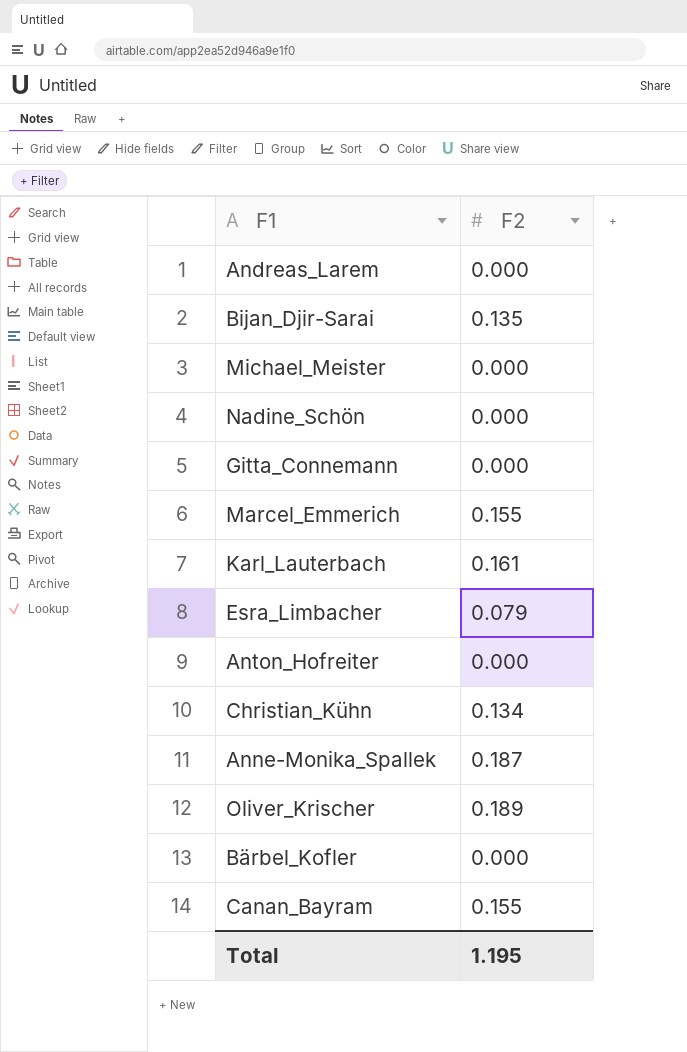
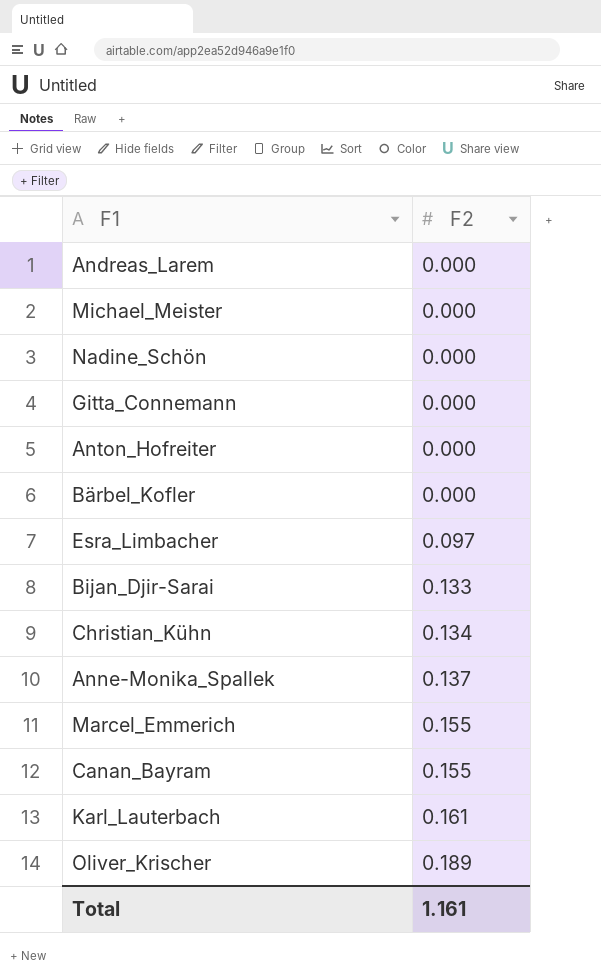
row order: none -> F2 ascending
Esra_Limbacher | F2: 0.079 -> 0.097
Bijan_Djir-Sarai | F2: 0.135 -> 0.133
Anne-Monika_Spallek | F2: 0.187 -> 0.137
Total | F2: 1.195 -> 1.161

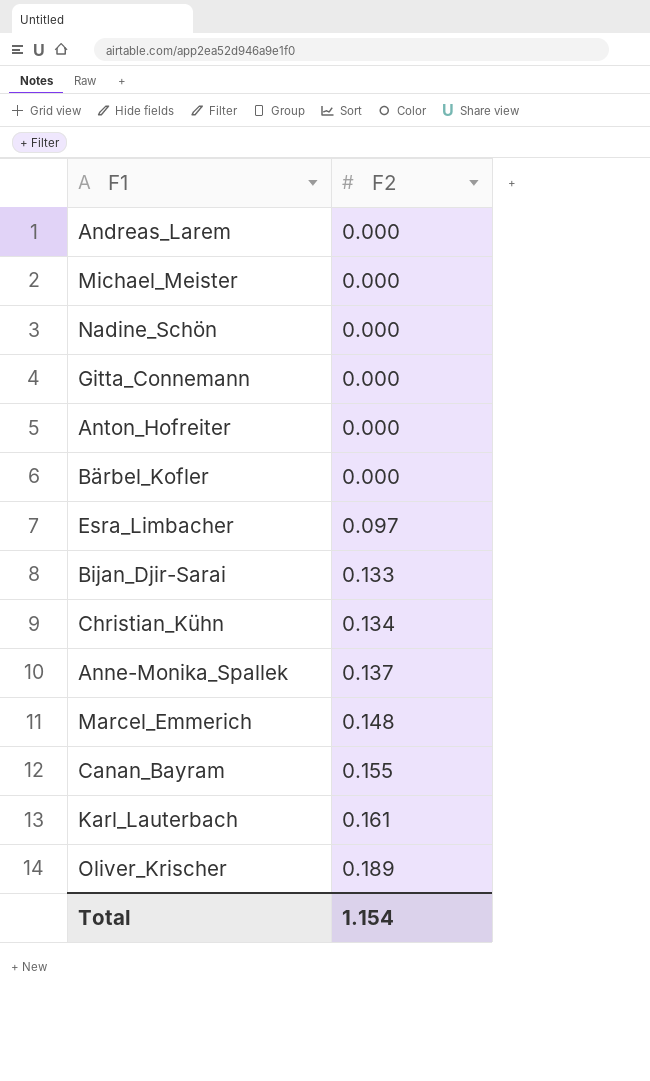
Marcel_Emmerich | F2: 0.155 -> 0.148
Total | F2: 1.161 -> 1.154

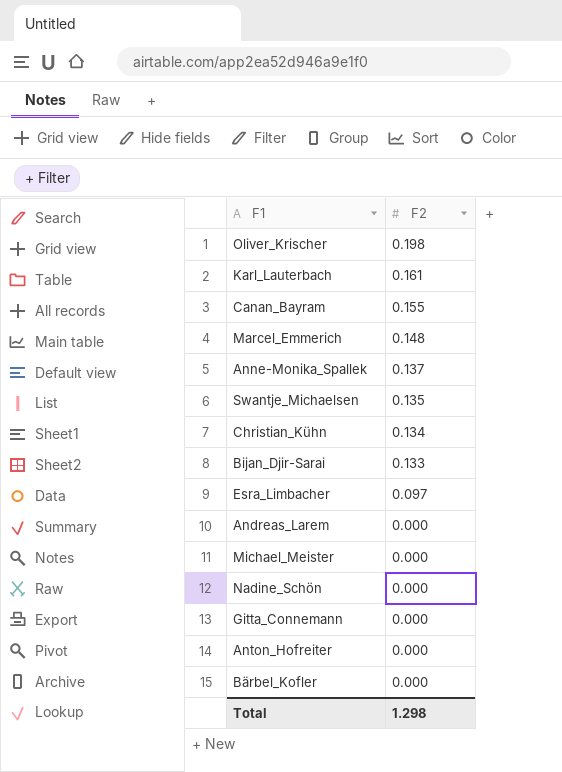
row order: F2 ascending -> F2 descending
Oliver_Krischer | F2: 0.189 -> 0.198
row Swantje_Michaelsen: none -> 0.135
Total | F2: 1.154 -> 1.298

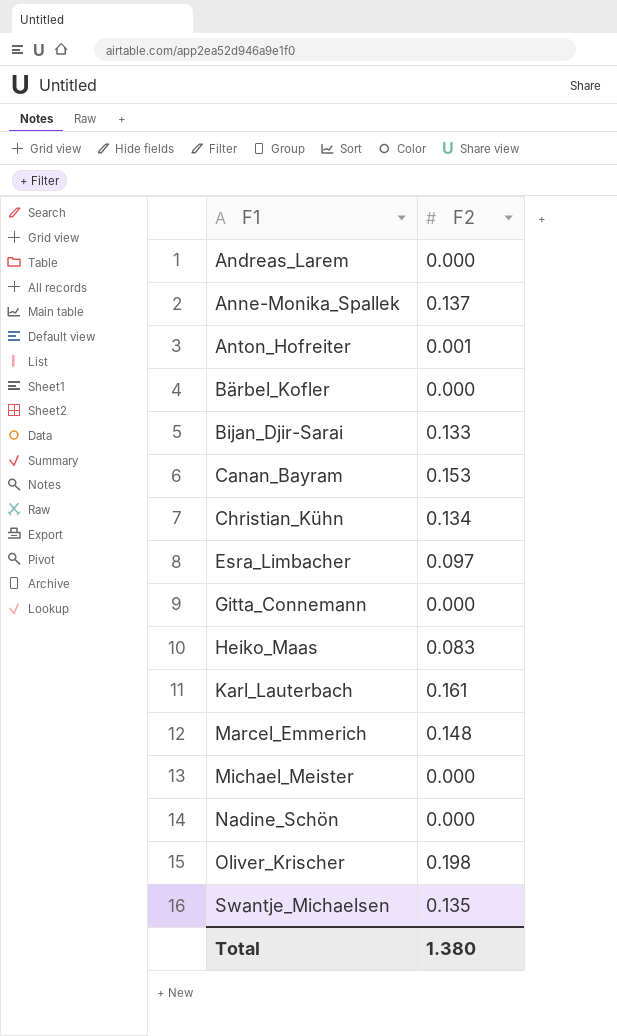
row order: F2 descending -> F1 ascending
Anton_Hofreiter | F2: 0.000 -> 0.001
Canan_Bayram | F2: 0.155 -> 0.153
row Heiko_Maas: none -> 0.083
Total | F2: 1.298 -> 1.380

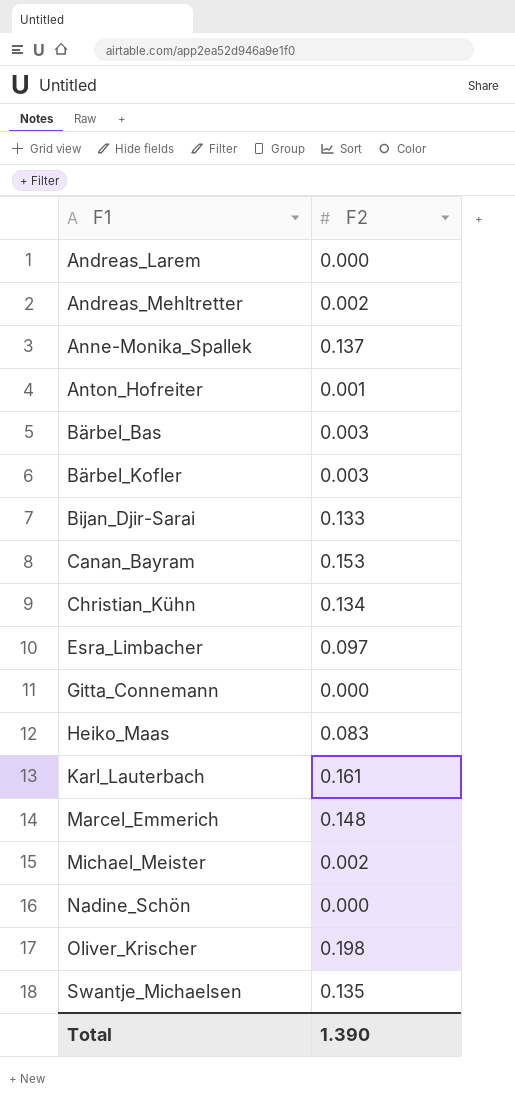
row Andreas_Mehltretter: none -> 0.002
row Bärbel_Bas: none -> 0.003
Bärbel_Kofler | F2: 0.000 -> 0.003
Michael_Meister | F2: 0.000 -> 0.002
Total | F2: 1.380 -> 1.390

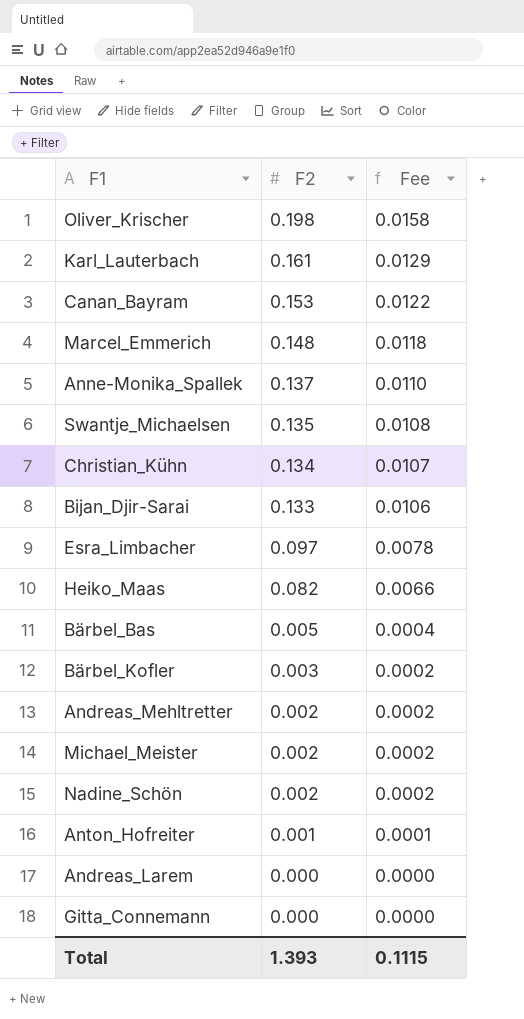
row order: F1 ascending -> F2 descending
column Fee | formula: none -> [F2] * 0.08
Heiko_Maas | F2: 0.083 -> 0.082
Bärbel_Bas | F2: 0.003 -> 0.005
Nadine_Schön | F2: 0.000 -> 0.002
Total | F2: 1.390 -> 1.393

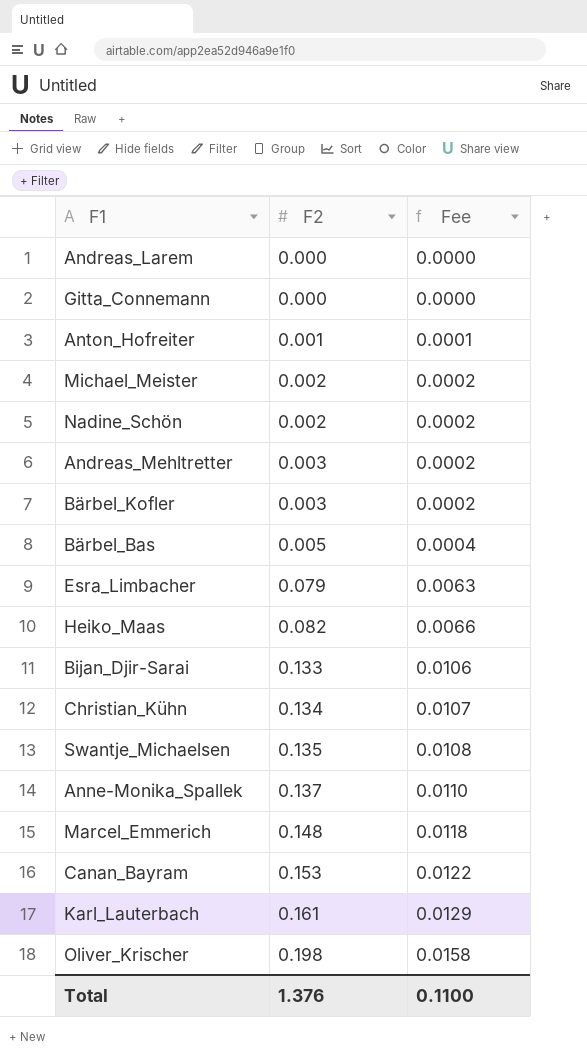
row order: F2 descending -> F2 ascending
Andreas_Mehltretter | F2: 0.002 -> 0.003
Esra_Limbacher | F2: 0.097 -> 0.079
Esra_Limbacher | Fee: 0.0078 -> 0.0063
Total | F2: 1.393 -> 1.376
Total | Fee: 0.1115 -> 0.1100

